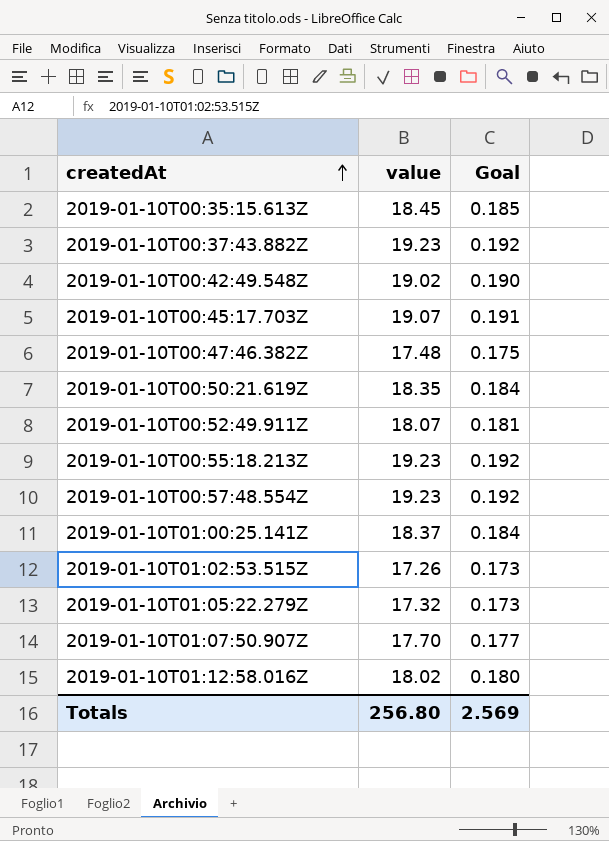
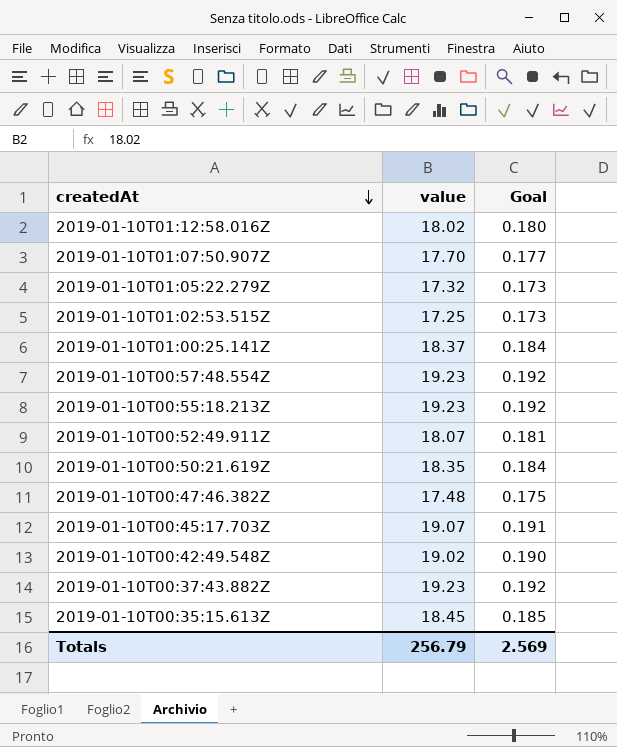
row order: createdAt ascending -> createdAt descending
2019-01-10T01:02:53.515Z | value: 17.26 -> 17.25
Totals | value: 256.80 -> 256.79

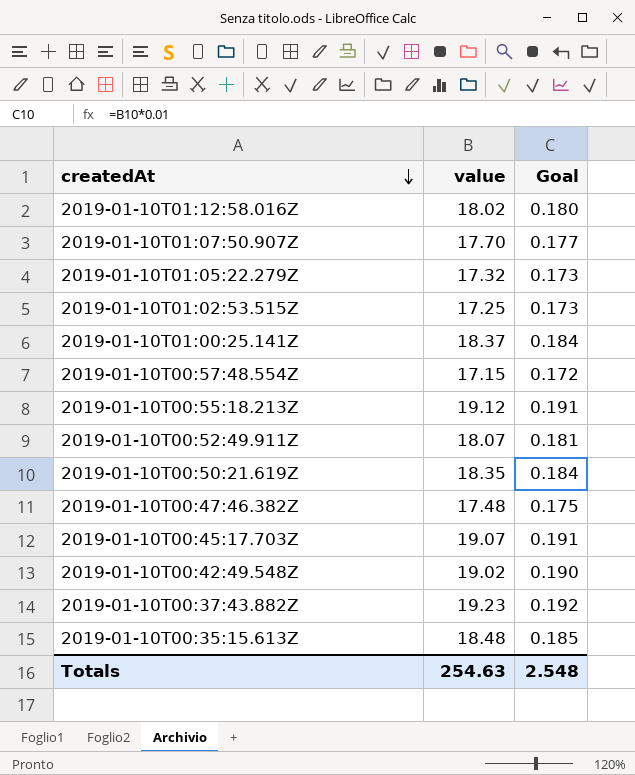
2019-01-10T00:57:48.554Z | value: 19.23 -> 17.15
2019-01-10T00:57:48.554Z | Goal: 0.192 -> 0.172
2019-01-10T00:55:18.213Z | value: 19.23 -> 19.12
2019-01-10T00:55:18.213Z | Goal: 0.192 -> 0.191
2019-01-10T00:35:15.613Z | value: 18.45 -> 18.48
Totals | value: 256.79 -> 254.63
Totals | Goal: 2.569 -> 2.548

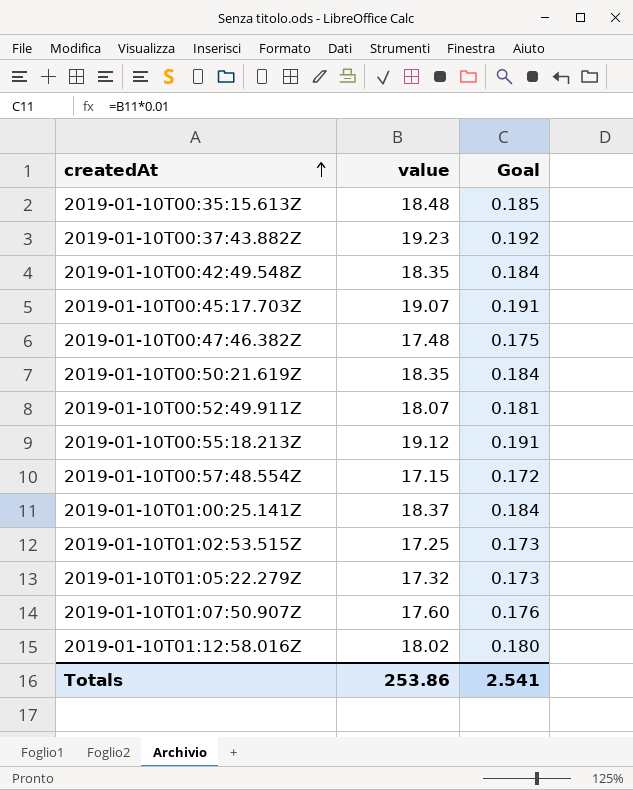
row order: createdAt descending -> createdAt ascending
2019-01-10T00:42:49.548Z | value: 19.02 -> 18.35
2019-01-10T00:42:49.548Z | Goal: 0.190 -> 0.184
2019-01-10T01:07:50.907Z | value: 17.70 -> 17.60
2019-01-10T01:07:50.907Z | Goal: 0.177 -> 0.176
Totals | value: 254.63 -> 253.86
Totals | Goal: 2.548 -> 2.541

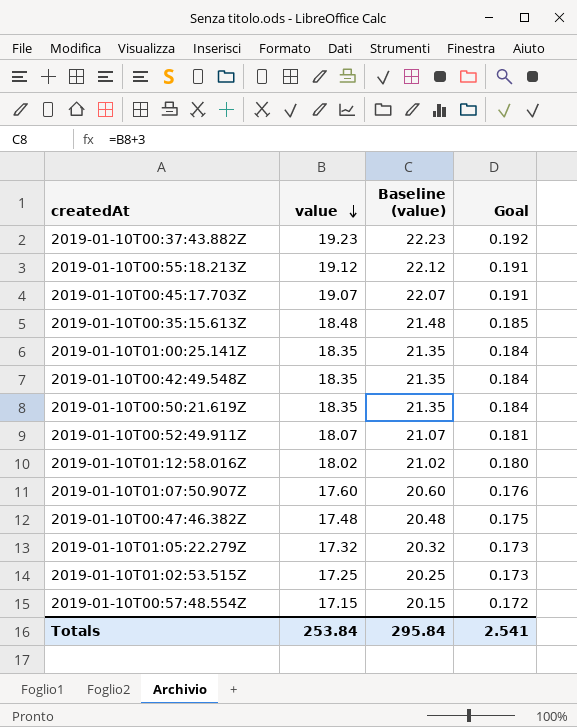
row order: createdAt ascending -> value descending
column Baseline (value) | formula: none -> [value] + 3
2019-01-10T01:00:25.141Z | value: 18.37 -> 18.35
Totals | value: 253.86 -> 253.84

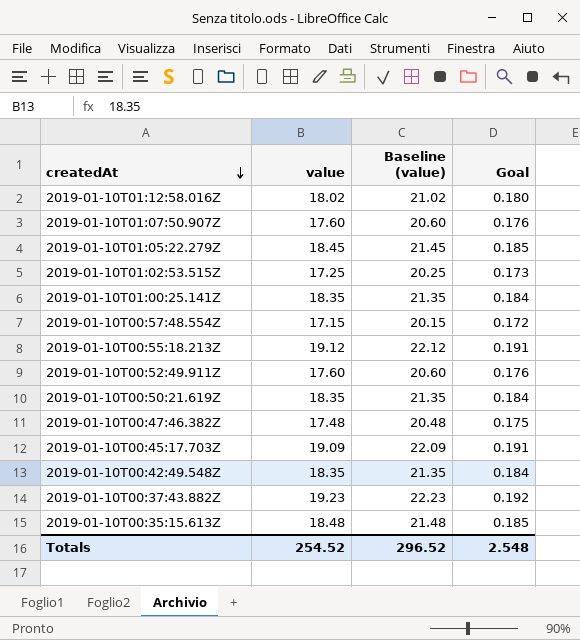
row order: value descending -> createdAt descending
2019-01-10T01:05:22.279Z | value: 17.32 -> 18.45
2019-01-10T01:05:22.279Z | Baseline (value): 20.32 -> 21.45
2019-01-10T01:05:22.279Z | Goal: 0.173 -> 0.185
2019-01-10T00:52:49.911Z | value: 18.07 -> 17.60
2019-01-10T00:52:49.911Z | Baseline (value): 21.07 -> 20.60
2019-01-10T00:52:49.911Z | Goal: 0.181 -> 0.176
2019-01-10T00:45:17.703Z | value: 19.07 -> 19.09
2019-01-10T00:45:17.703Z | Baseline (value): 22.07 -> 22.09
Totals | value: 253.84 -> 254.52
Totals | Baseline (value): 295.84 -> 296.52
Totals | Goal: 2.541 -> 2.548

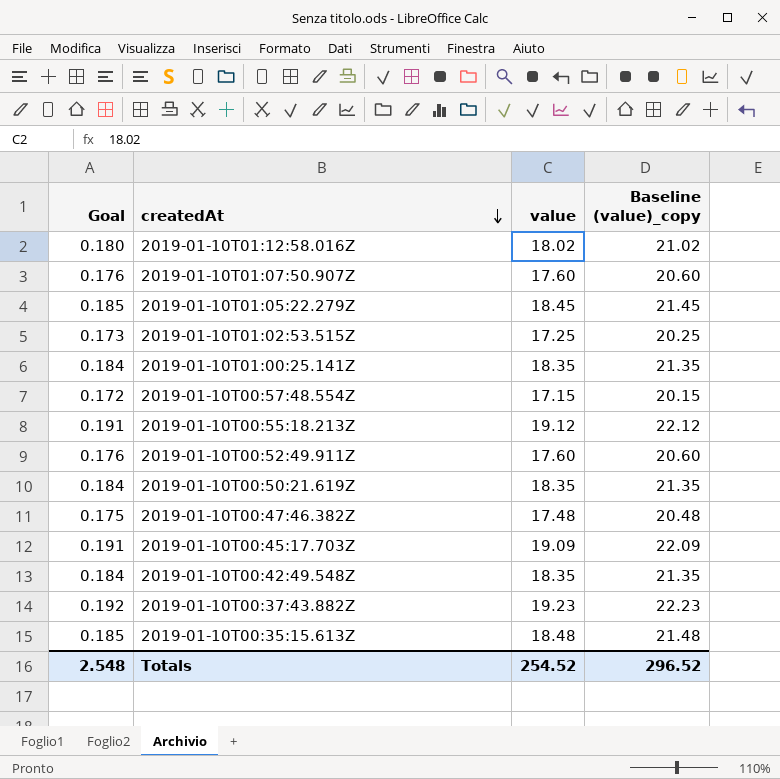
column Goal | position: 4 -> 1
column name: Baseline (value) -> Baseline (value)_copy

